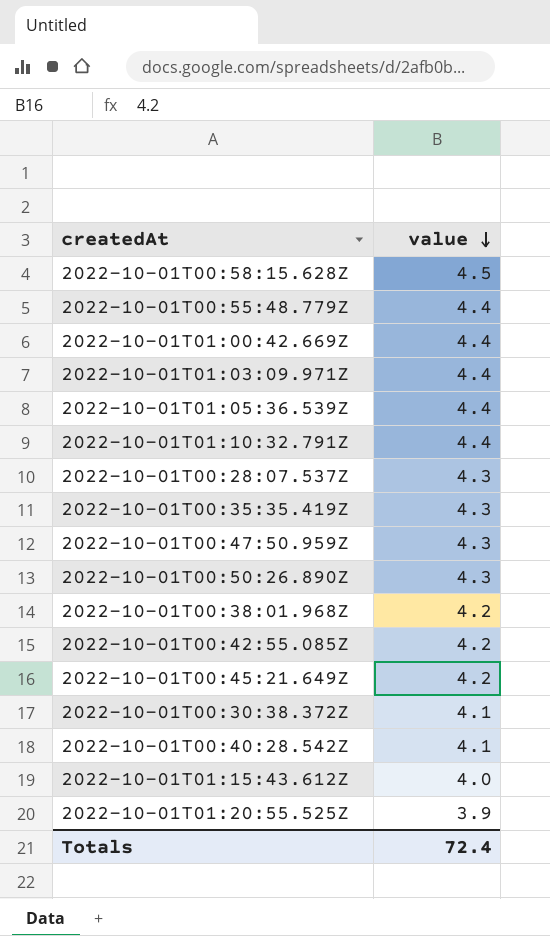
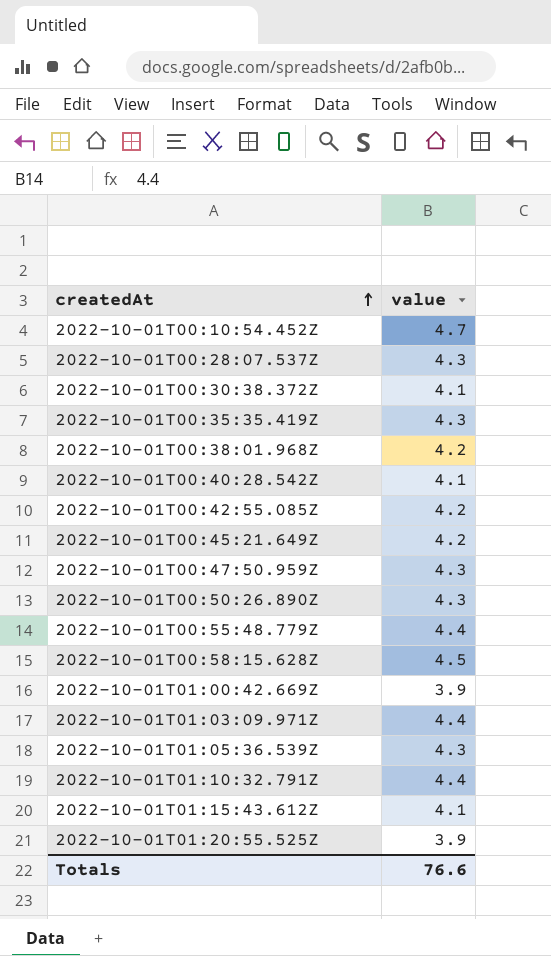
row order: value descending -> createdAt ascending
row 2022-10-01T00:10:54.452Z: none -> 4.7
2022-10-01T01:00:42.669Z | value: 4.4 -> 3.9
2022-10-01T01:05:36.539Z | value: 4.4 -> 4.3
2022-10-01T01:15:43.612Z | value: 4.0 -> 4.1
Totals | value: 72.4 -> 76.6

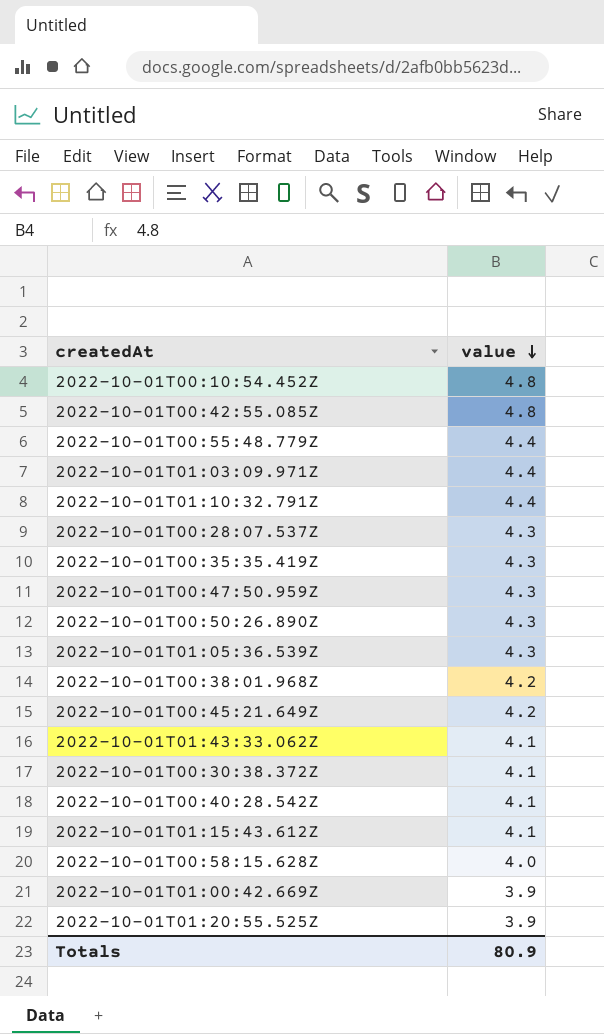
row order: createdAt ascending -> value descending
2022-10-01T00:10:54.452Z | value: 4.7 -> 4.8
2022-10-01T00:42:55.085Z | value: 4.2 -> 4.8
row 2022-10-01T01:43:33.062Z: none -> 4.1
2022-10-01T00:58:15.628Z | value: 4.5 -> 4.0
Totals | value: 76.6 -> 80.9

